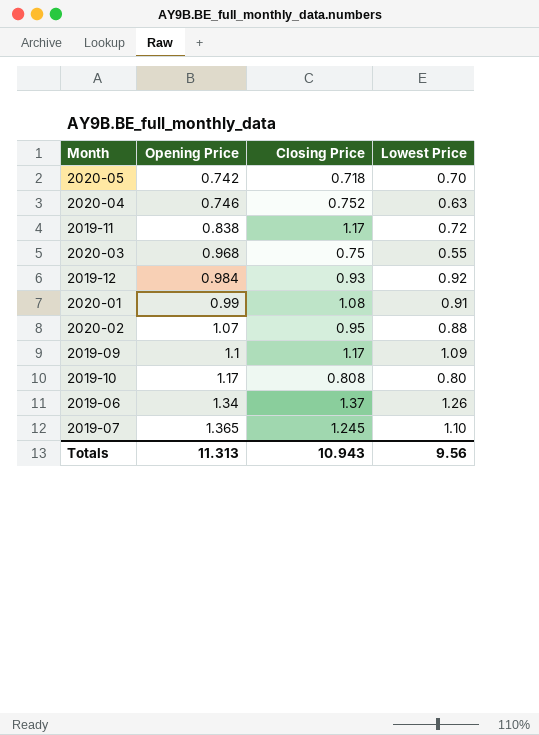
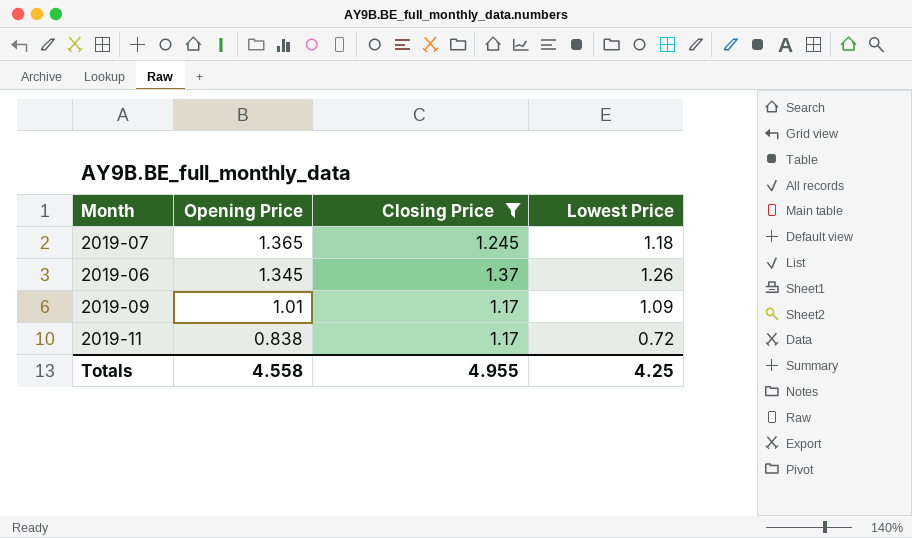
filter: none -> Closing Price >= 1.17
row order: Opening Price ascending -> Opening Price descending
2019-07 | Lowest Price: 1.10 -> 1.18
2019-06 | Opening Price: 1.34 -> 1.345
2019-09 | Opening Price: 1.1 -> 1.01
Totals | Opening Price: 11.313 -> 4.558
Totals | Closing Price: 10.943 -> 4.955
Totals | Lowest Price: 9.56 -> 4.25

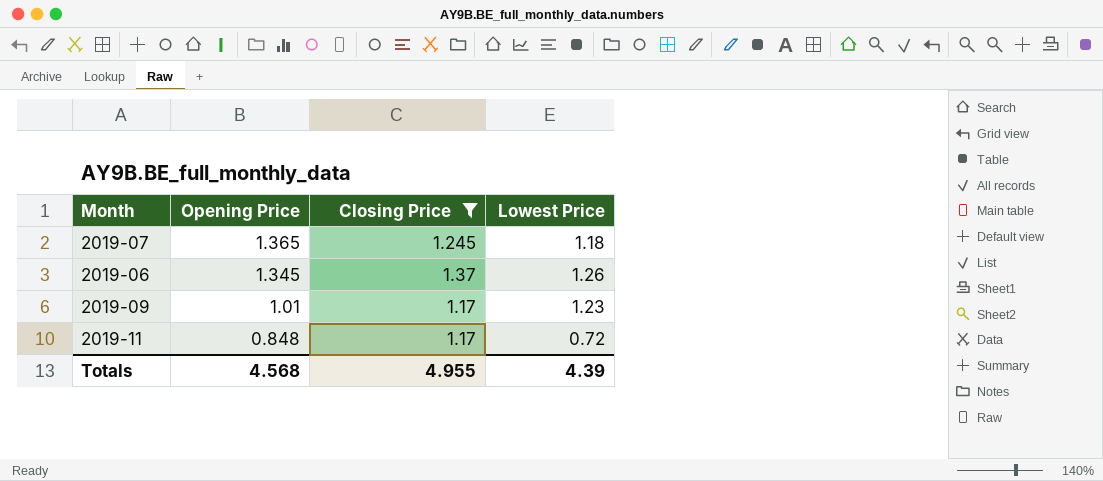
2019-09 | Lowest Price: 1.09 -> 1.23
2019-11 | Opening Price: 0.838 -> 0.848
Totals | Opening Price: 4.558 -> 4.568
Totals | Lowest Price: 4.25 -> 4.39

